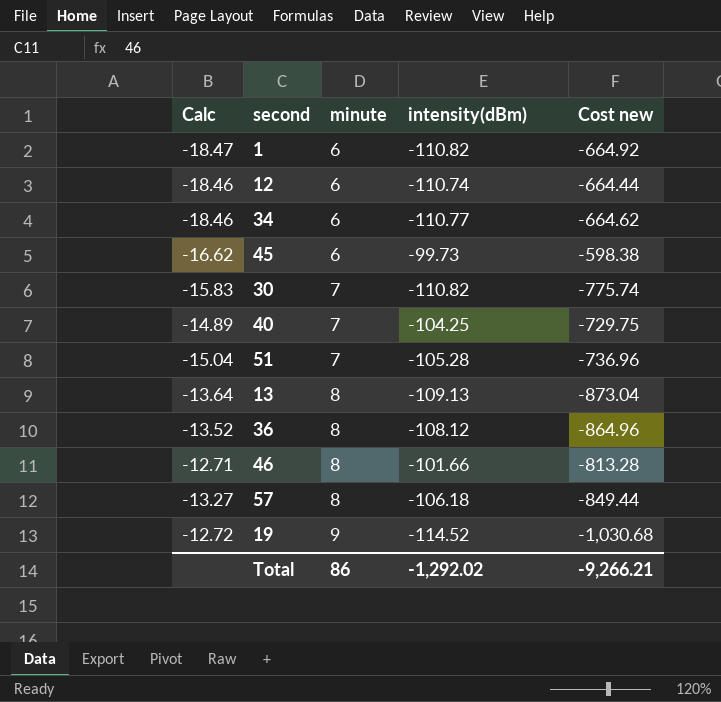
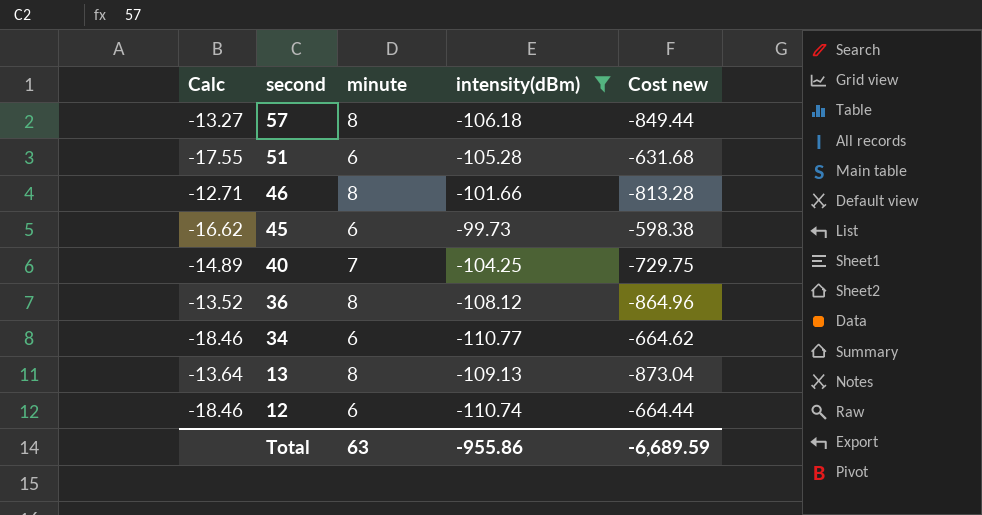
filter: none -> intensity(dBm) >= -110.77
row order: minute ascending -> second descending
51 | Calc: -15.04 -> -17.55
51 | minute: 7 -> 6
51 | Cost new: -736.96 -> -631.68
Total | minute: 86 -> 63
Total | intensity(dBm): -1,292.02 -> -955.86
Total | Cost new: -9,266.21 -> -6,689.59

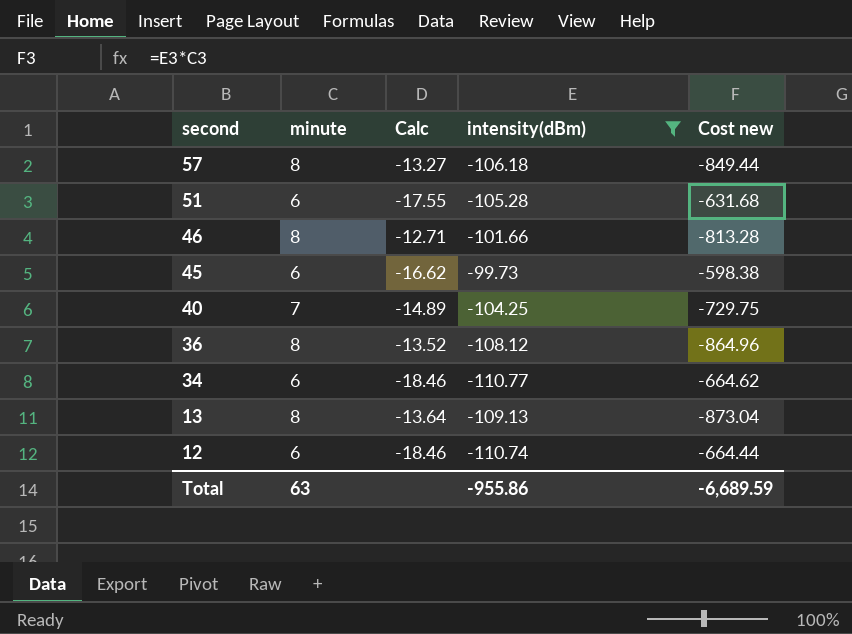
column Calc | position: 1 -> 3

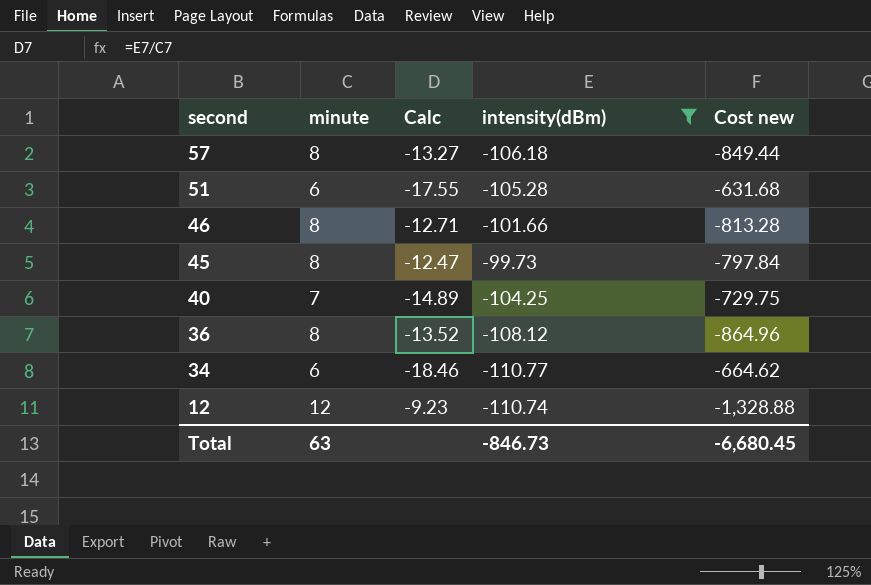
row 13: 8 | -13.64 | -109.13 | -873.04 -> none
45 | minute: 6 -> 8
45 | Calc: -16.62 -> -12.47
45 | Cost new: -598.38 -> -797.84
12 | minute: 6 -> 12
12 | Calc: -18.46 -> -9.23
12 | Cost new: -664.44 -> -1,328.88
Total | intensity(dBm): -955.86 -> -846.73
Total | Cost new: -6,689.59 -> -6,680.45

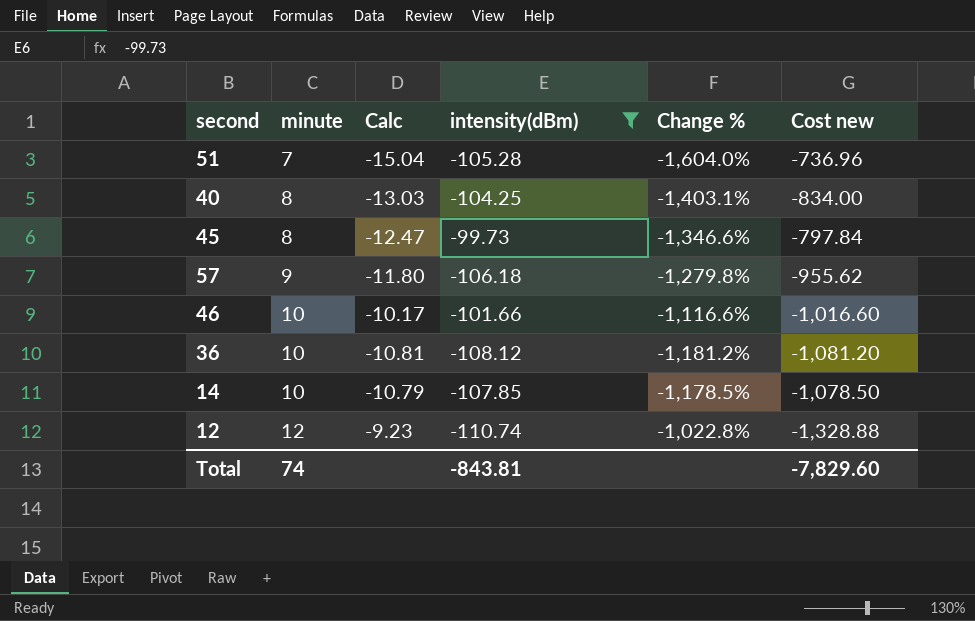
row order: second descending -> minute ascending
column Change % | formula: none -> ([intensity(dBm)] - [minute]) / [minute]
row 34: 6 | -18.46 | -110.77 | -664.62 -> none
51 | minute: 6 -> 7
51 | Calc: -17.55 -> -15.04
51 | Cost new: -631.68 -> -736.96
40 | minute: 7 -> 8
40 | Calc: -14.89 -> -13.03
40 | Cost new: -729.75 -> -834.00
57 | minute: 8 -> 9
57 | Calc: -13.27 -> -11.80
57 | Cost new: -849.44 -> -955.62
46 | minute: 8 -> 10
46 | Calc: -12.71 -> -10.17
46 | Cost new: -813.28 -> -1,016.60
36 | minute: 8 -> 10
36 | Calc: -13.52 -> -10.81
36 | Cost new: -864.96 -> -1,081.20
row 14: none -> 10 | -10.79 | -107.85 | -1,178.5% | -1,078.50
Total | minute: 63 -> 74
Total | intensity(dBm): -846.73 -> -843.81
Total | Cost new: -6,680.45 -> -7,829.60

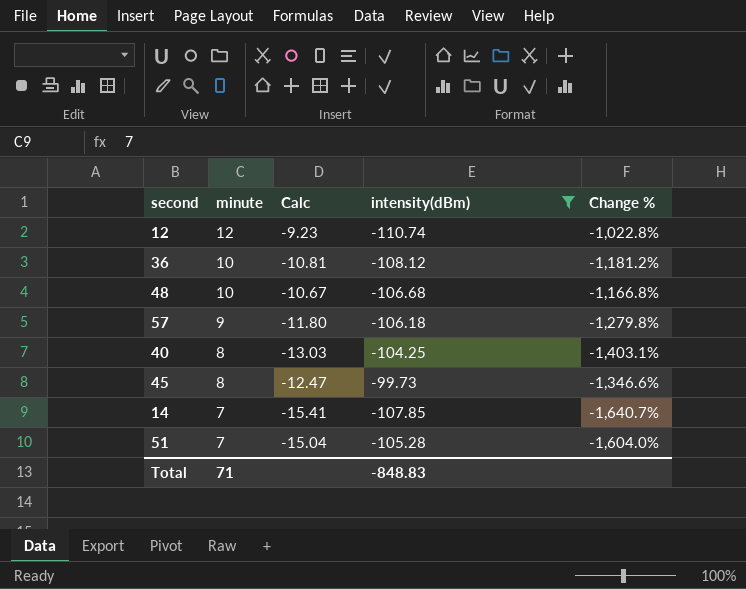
row order: minute ascending -> minute descending
column Cost new | formula: [minute] * [intensity(dBm)] -> none
row 46: 10 | -10.17 | -101.66 | -1,116.6% | -1,016.60 -> none
row 48: none -> 10 | -10.67 | -106.68 | -1,166.8%
14 | minute: 10 -> 7
14 | Calc: -10.79 -> -15.41
14 | Change %: -1,178.5% -> -1,640.7%
Total | minute: 74 -> 71
Total | intensity(dBm): -843.81 -> -848.83

